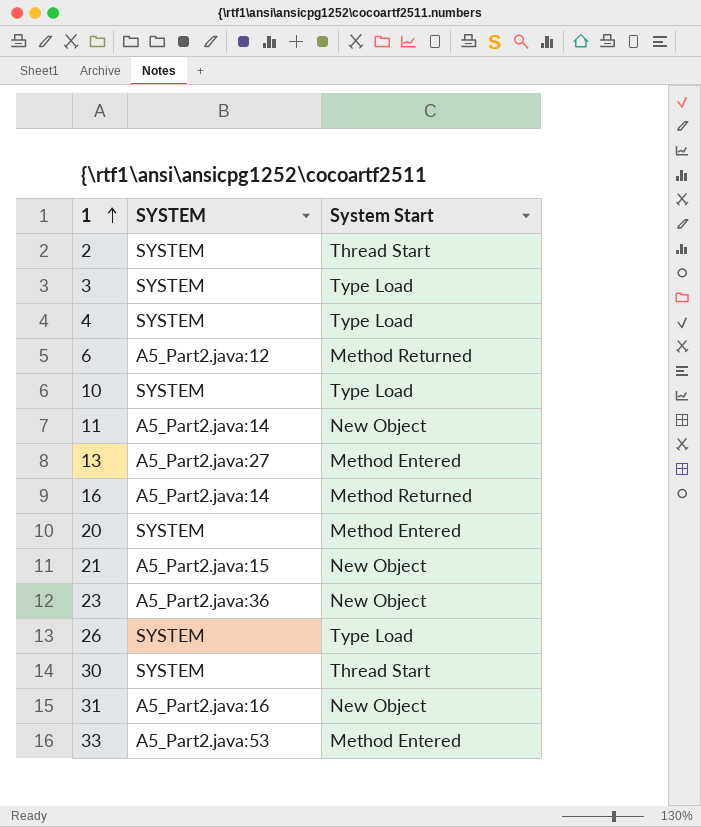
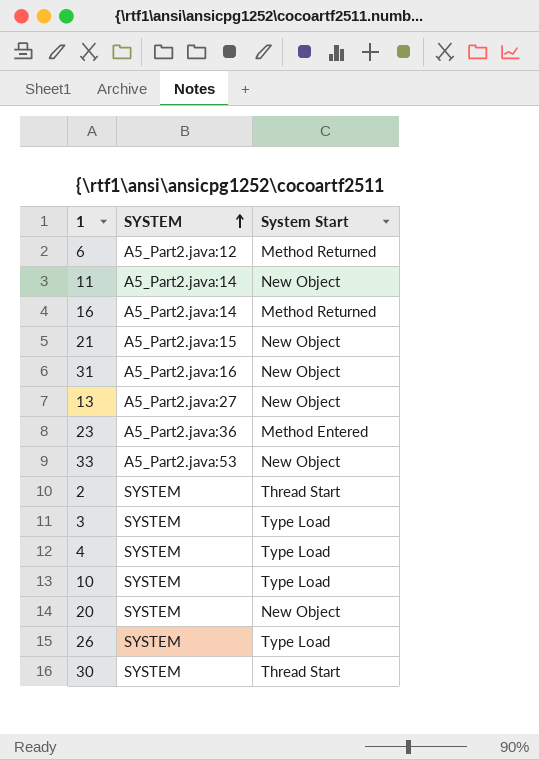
row order: 1 ascending -> SYSTEM ascending
13 | System Start: Method Entered -> New Object
23 | System Start: New Object -> Method Entered
33 | System Start: Method Entered -> New Object
20 | System Start: Method Entered -> New Object

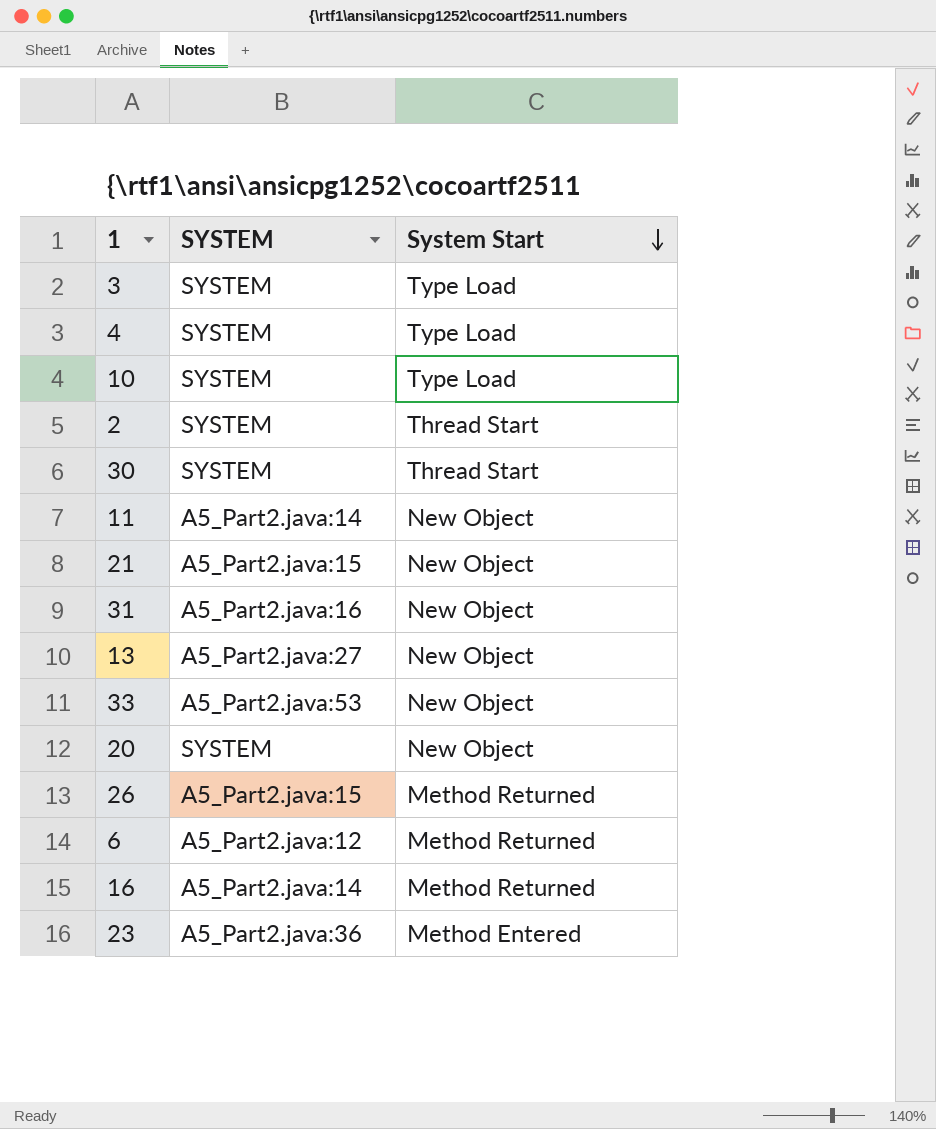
row order: SYSTEM ascending -> System Start descending
26 | SYSTEM: SYSTEM -> A5_Part2.java:15
26 | System Start: Type Load -> Method Returned

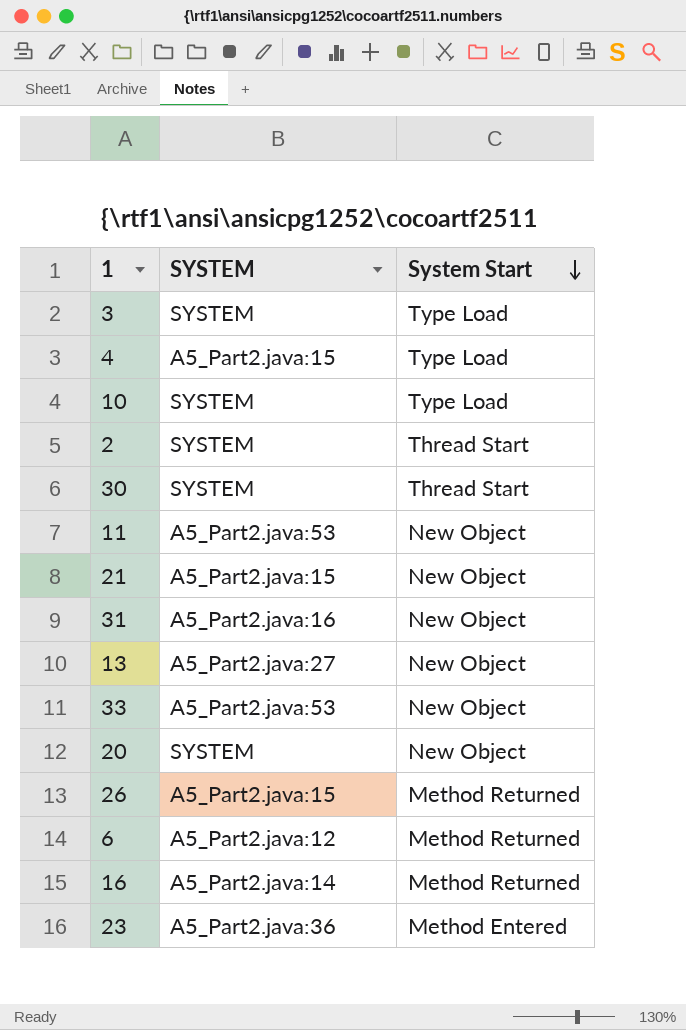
4 | SYSTEM: SYSTEM -> A5_Part2.java:15
11 | SYSTEM: A5_Part2.java:14 -> A5_Part2.java:53

